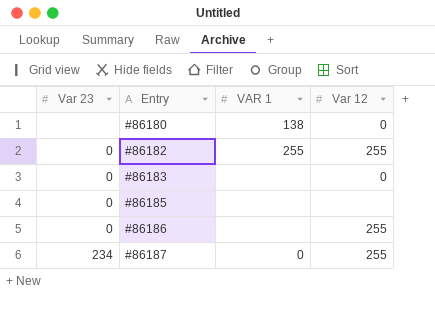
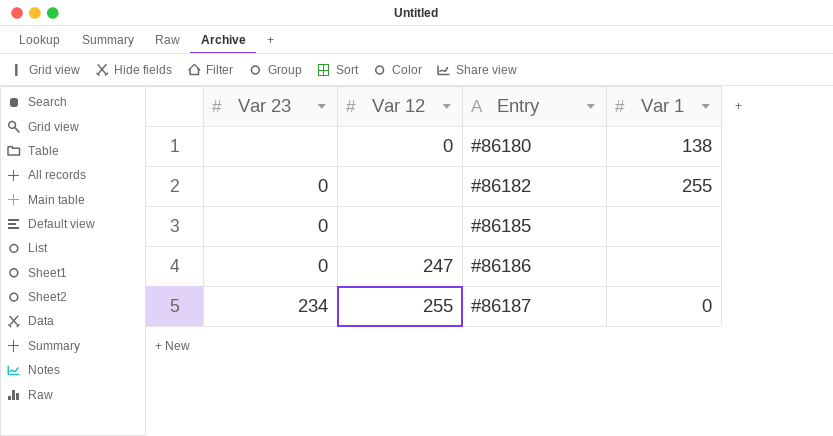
column Var 12 | position: 4 -> 2
column name: VAR 1 -> Var 1
row #86183: 0 | none | 0 -> none
#86182 | Var 12: 255 -> none
#86186 | Var 12: 255 -> 247

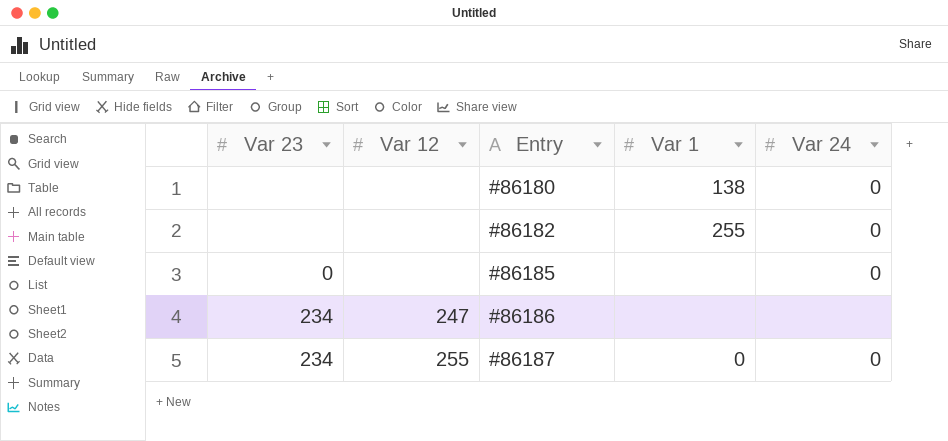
column Var 24 | position: none -> 5
#86180 | Var 12: 0 -> none
#86182 | Var 23: 0 -> none
#86186 | Var 23: 0 -> 234

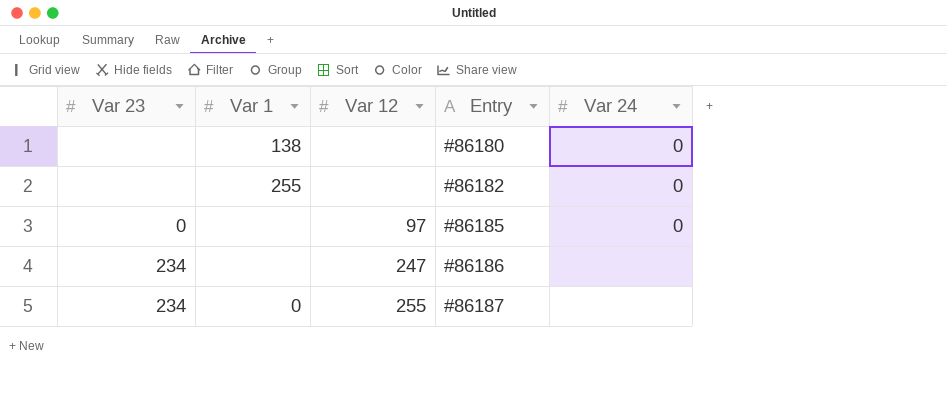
column Var 1 | position: 4 -> 2
#86185 | Var 12: none -> 97
#86187 | Var 24: 0 -> none

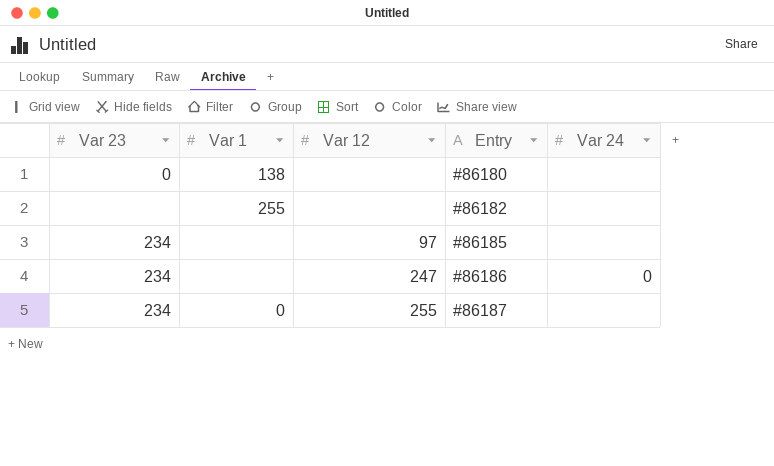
#86180 | Var 23: none -> 0
#86180 | Var 24: 0 -> none
#86182 | Var 24: 0 -> none
#86185 | Var 23: 0 -> 234
#86185 | Var 24: 0 -> none
#86186 | Var 24: none -> 0

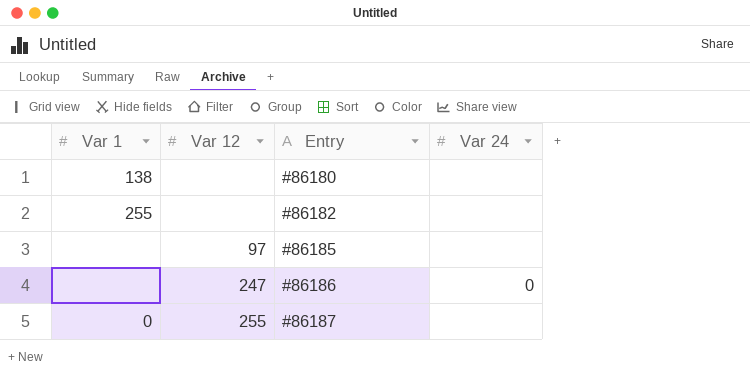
column Var 23 | position: 1 -> none

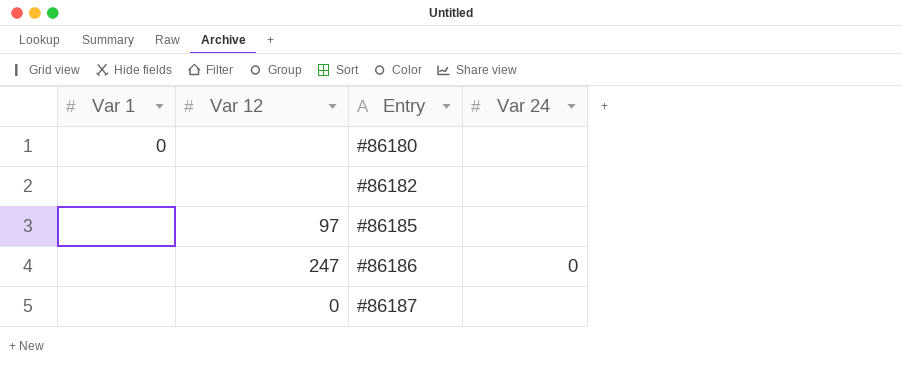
#86180 | Var 1: 138 -> 0
#86182 | Var 1: 255 -> none
#86187 | Var 1: 0 -> none
#86187 | Var 12: 255 -> 0

